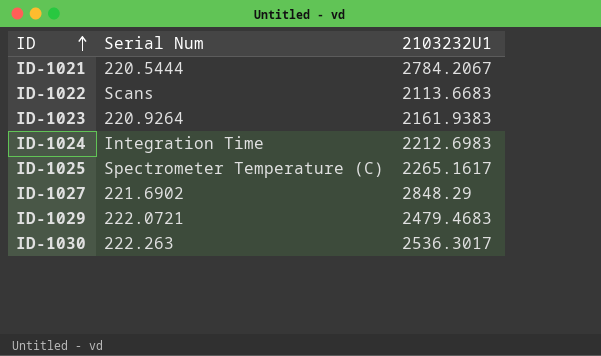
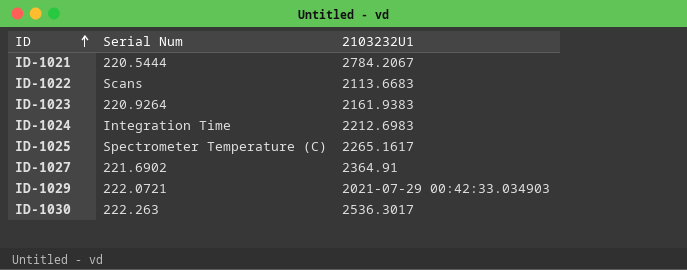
ID-1027 | 2103232U1: 2848.29 -> 2364.91
ID-1029 | 2103232U1: 2479.4683 -> 2021-07-29 00:42:33.034903

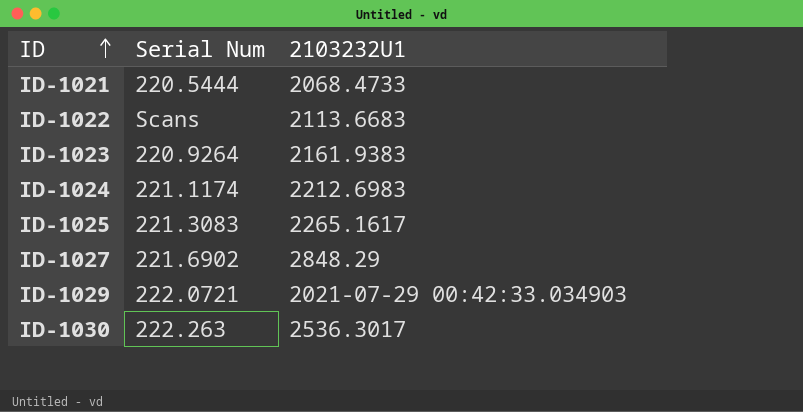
ID-1021 | 2103232U1: 2784.2067 -> 2068.4733
ID-1024 | Serial Num: Integration Time -> 221.1174
ID-1025 | Serial Num: Spectrometer Temperature (C) -> 221.3083
ID-1027 | 2103232U1: 2364.91 -> 2848.29

